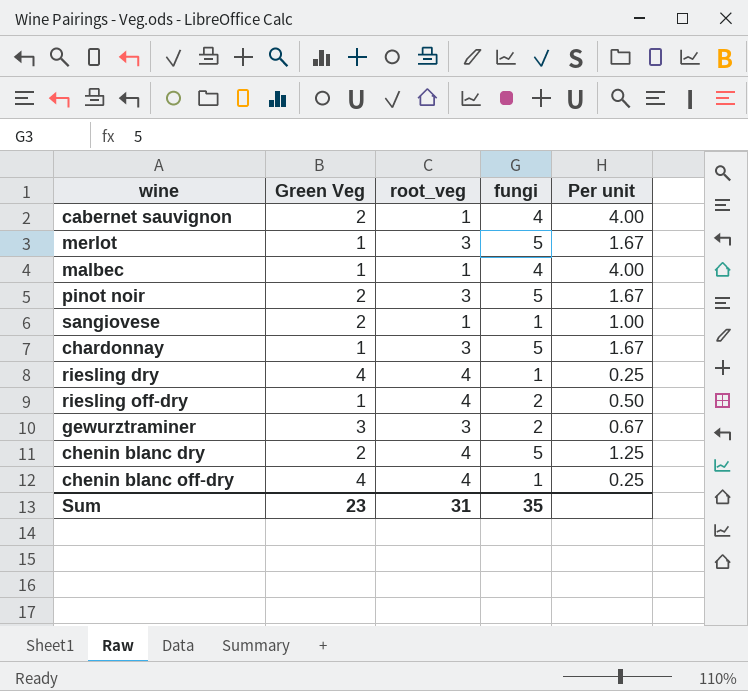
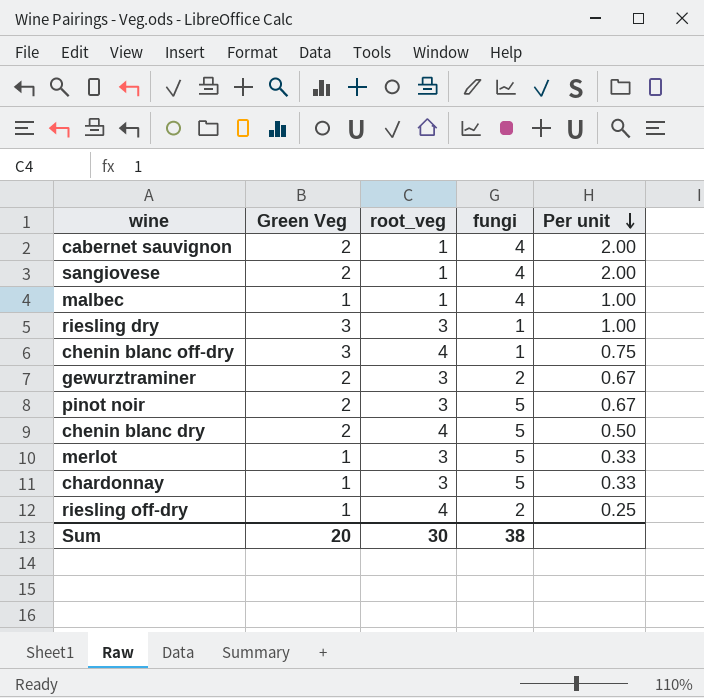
row order: none -> Per unit descending
column Per unit | formula: [fungi] / [root_veg] -> [Green Veg] / [root_veg]
sangiovese | fungi: 1 -> 4
riesling dry | Green Veg: 4 -> 3
riesling dry | root_veg: 4 -> 3
chenin blanc off-dry | Green Veg: 4 -> 3
gewurztraminer | Green Veg: 3 -> 2
Sum | Green Veg: 23 -> 20
Sum | root_veg: 31 -> 30
Sum | fungi: 35 -> 38

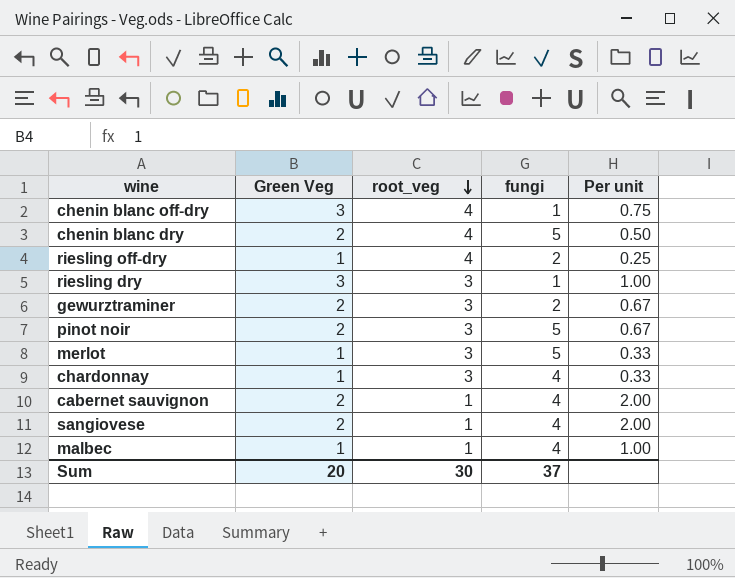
row order: Per unit descending -> root_veg descending
chardonnay | fungi: 5 -> 4
Sum | fungi: 38 -> 37

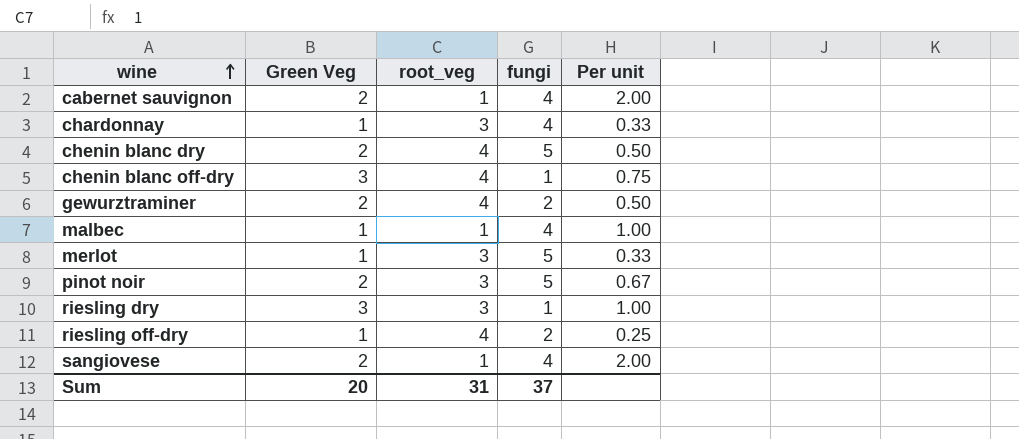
row order: root_veg descending -> wine ascending
gewurztraminer | root_veg: 3 -> 4
gewurztraminer | Per unit: 0.67 -> 0.50
Sum | root_veg: 30 -> 31

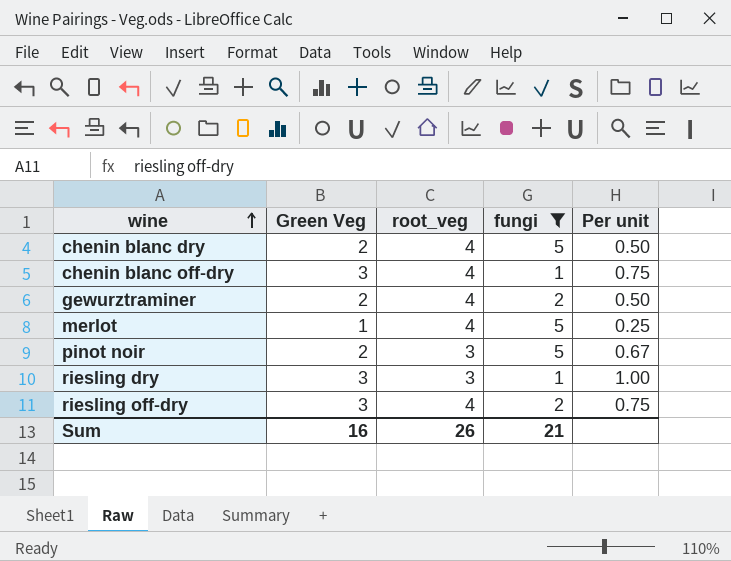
filter: none -> fungi != 4
merlot | root_veg: 3 -> 4
merlot | Per unit: 0.33 -> 0.25
riesling off-dry | Green Veg: 1 -> 3
riesling off-dry | Per unit: 0.25 -> 0.75
Sum | Green Veg: 20 -> 16
Sum | root_veg: 31 -> 26
Sum | fungi: 37 -> 21

